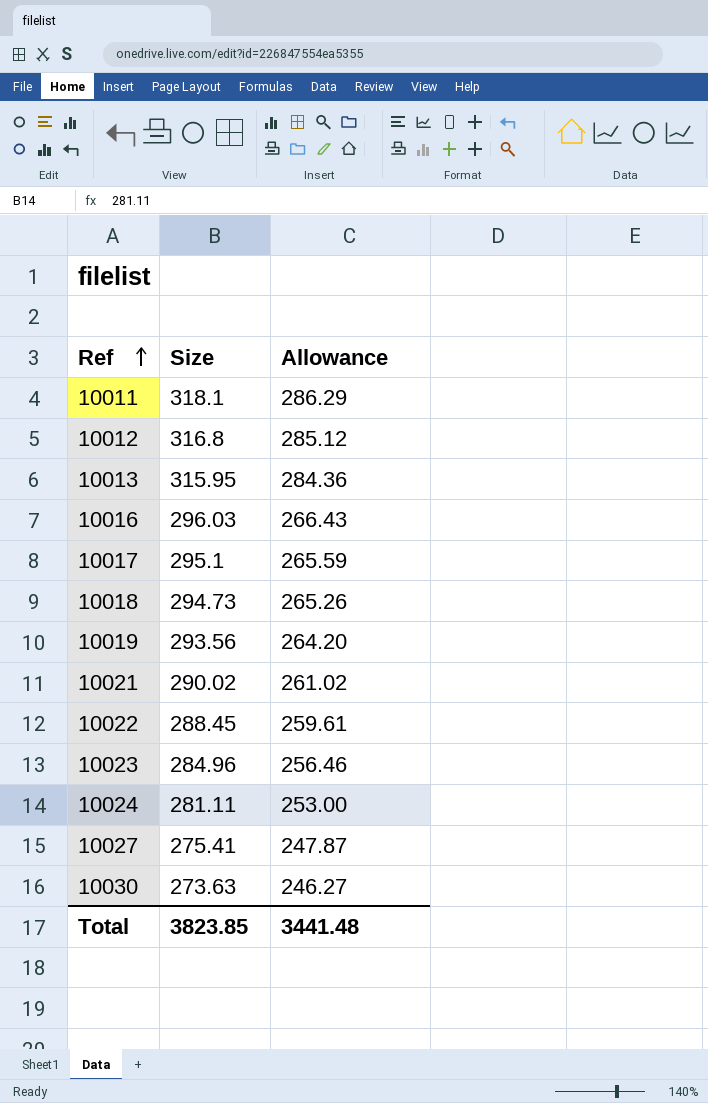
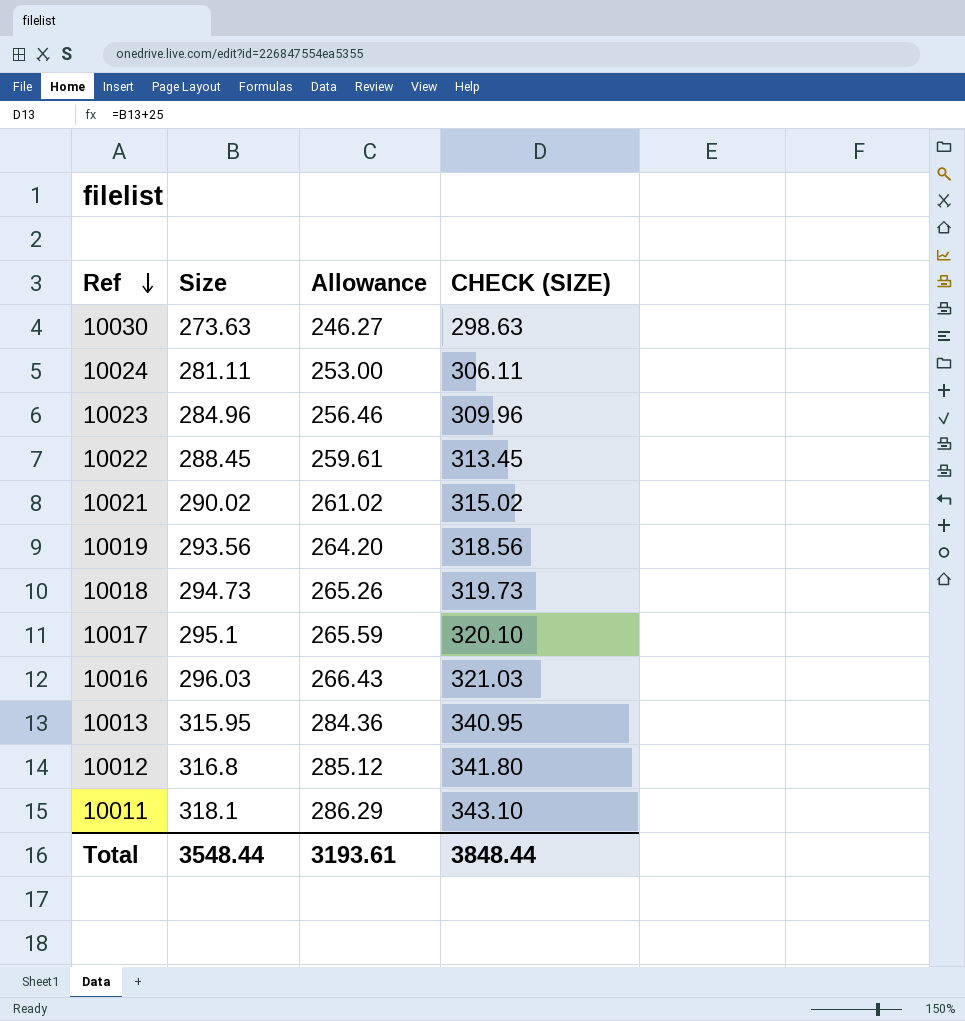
row order: Ref ascending -> Ref descending
column CHECK (SIZE) | formula: none -> [Size] + 25
row 10027: 275.41 | 247.87 -> none
Total | Size: 3823.85 -> 3548.44
Total | Allowance: 3441.48 -> 3193.61

